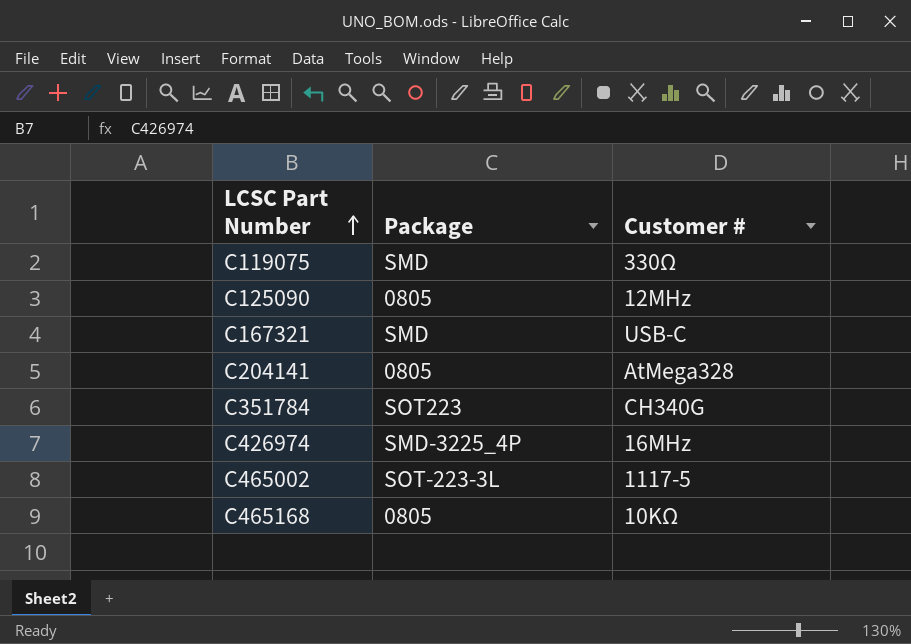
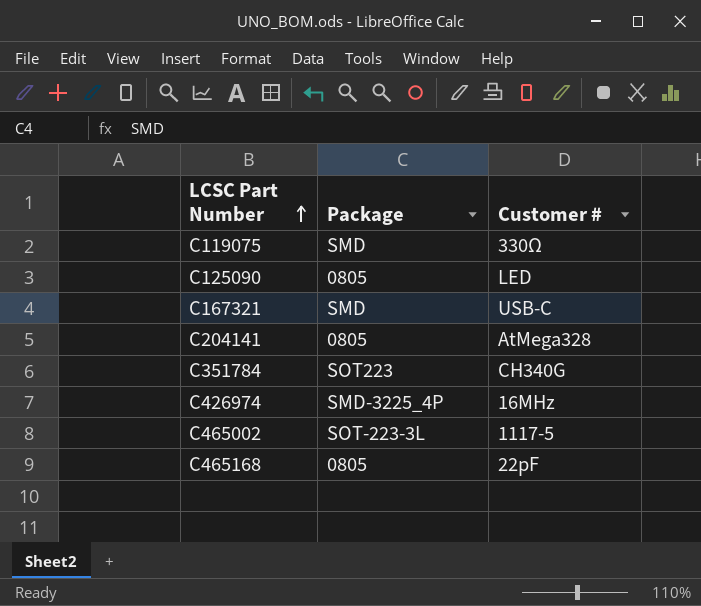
C125090 | Customer #: 12MHz -> LED
C465168 | Customer #: 10KΩ -> 22pF

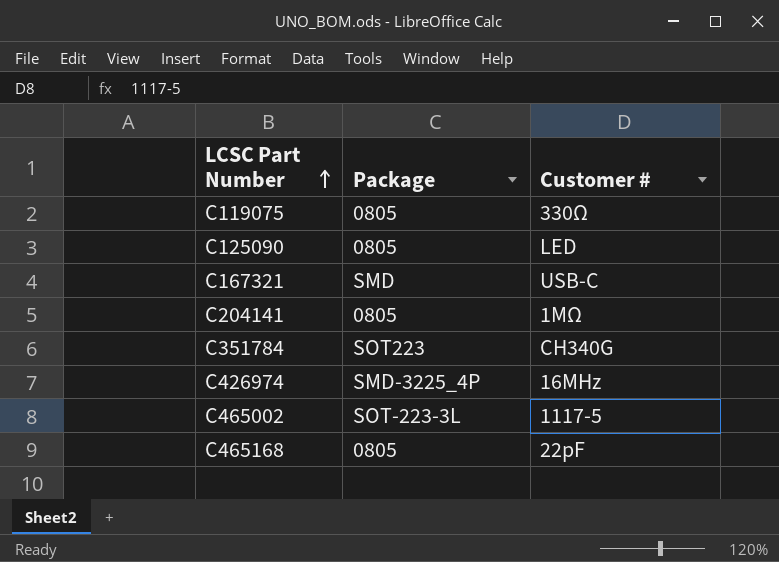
C119075 | Package: SMD -> 0805
C204141 | Customer #: AtMega328 -> 1MΩ

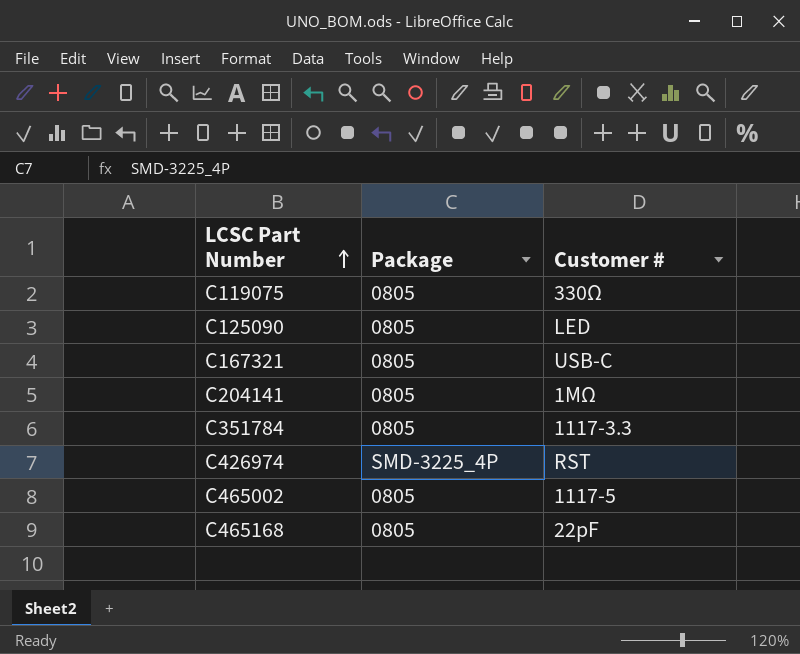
C167321 | Package: SMD -> 0805
C351784 | Package: SOT223 -> 0805
C351784 | Customer #: CH340G -> 1117-3.3
C426974 | Customer #: 16MHz -> RST
C465002 | Package: SOT-223-3L -> 0805

